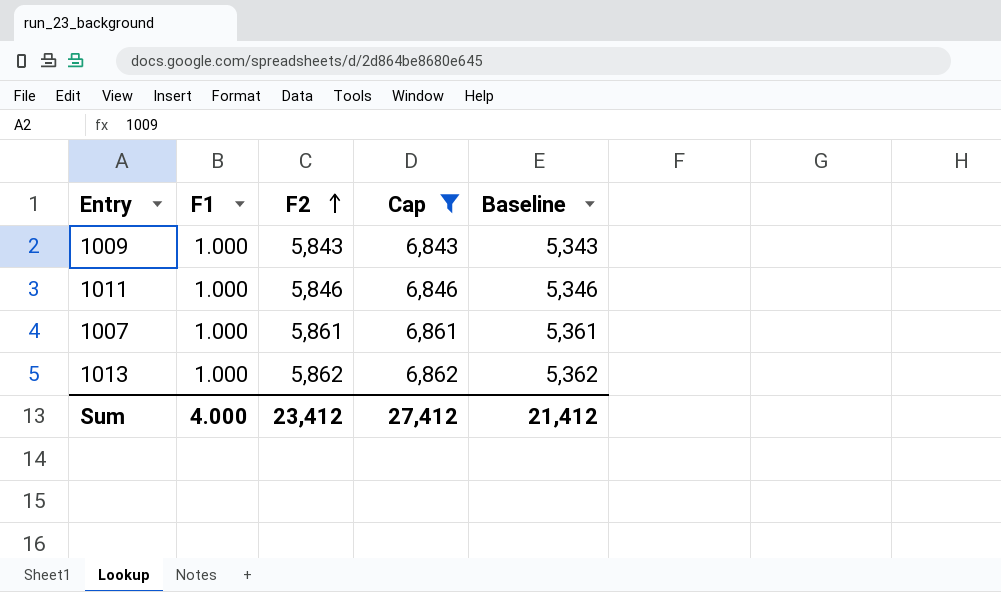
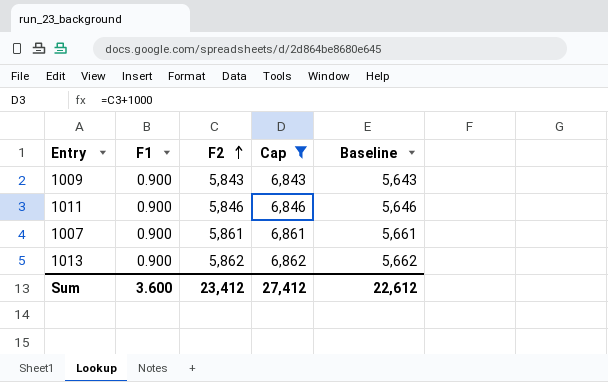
column Baseline | formula: [F2] - 500 -> [F2] - 200
1009 | F1: 1.000 -> 0.900
1011 | F1: 1.000 -> 0.900
1007 | F1: 1.000 -> 0.900
1013 | F1: 1.000 -> 0.900
Sum | F1: 4.000 -> 3.600
Sum | Baseline: 21,412 -> 22,612

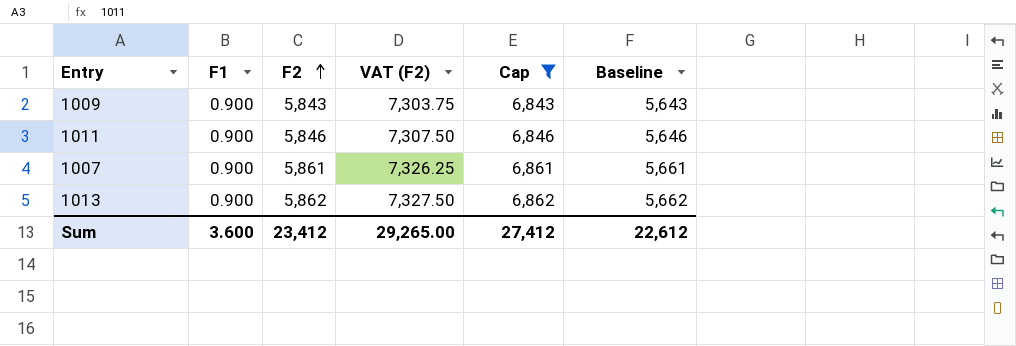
column VAT (F2) | formula: none -> [F2] * 1.25

